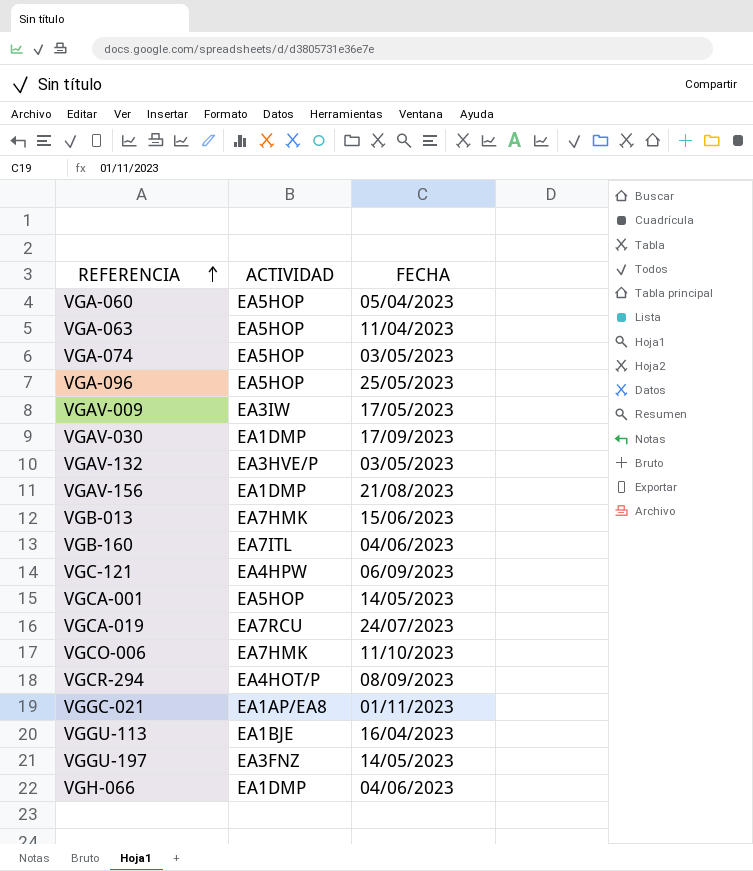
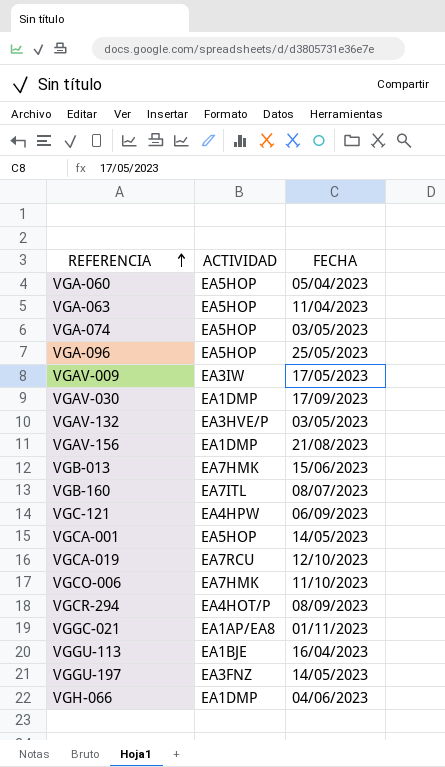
VGB-160 | FECHA: 04/06/2023 -> 08/07/2023
VGCA-019 | FECHA: 24/07/2023 -> 12/10/2023

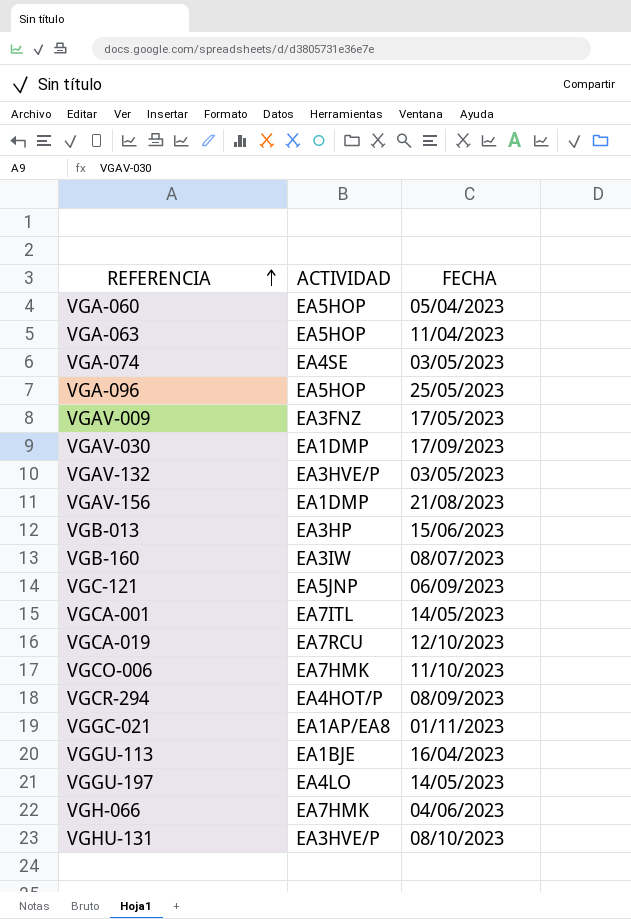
VGA-074 | ACTIVIDAD: EA5HOP -> EA4SE
VGAV-009 | ACTIVIDAD: EA3IW -> EA3FNZ
VGB-013 | ACTIVIDAD: EA7HMK -> EA3HP
VGB-160 | ACTIVIDAD: EA7ITL -> EA3IW
VGC-121 | ACTIVIDAD: EA4HPW -> EA5JNP
VGCA-001 | ACTIVIDAD: EA5HOP -> EA7ITL
VGGU-197 | ACTIVIDAD: EA3FNZ -> EA4LO
VGH-066 | ACTIVIDAD: EA1DMP -> EA7HMK
row VGHU-131: none -> EA3HVE/P | 08/10/2023

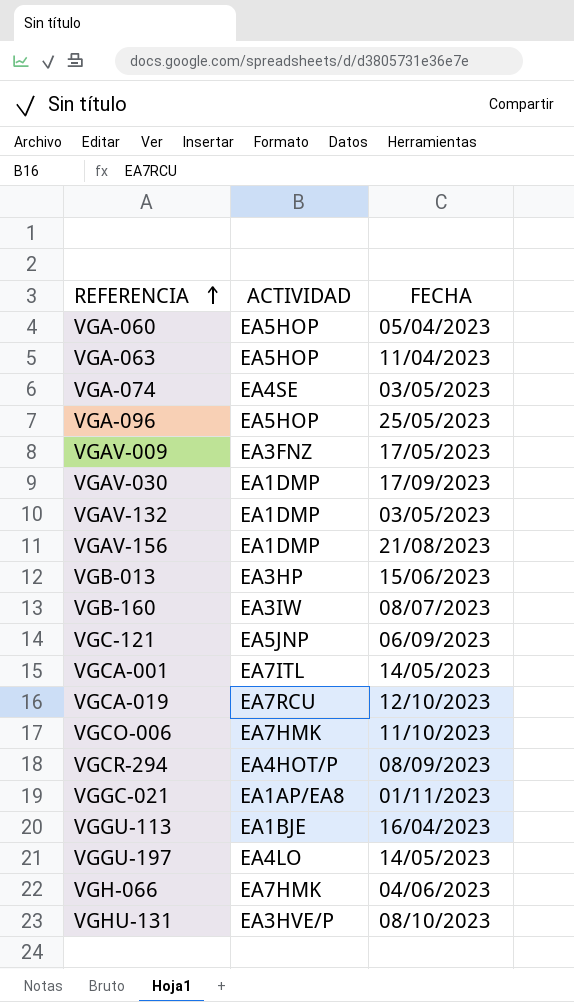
VGAV-132 | ACTIVIDAD: EA3HVE/P -> EA1DMP

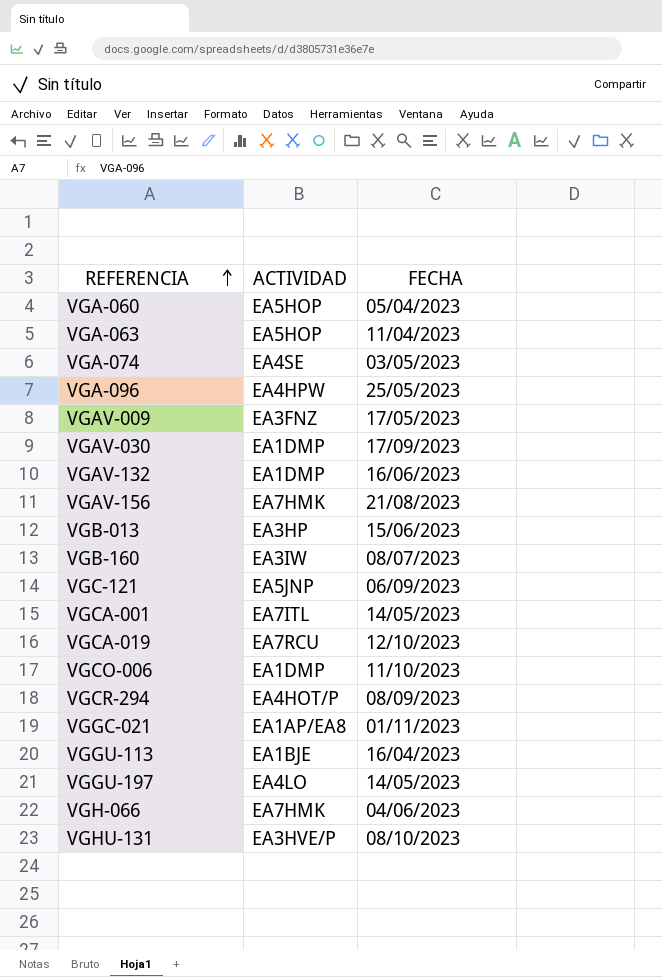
VGA-096 | ACTIVIDAD: EA5HOP -> EA4HPW
VGAV-132 | FECHA: 03/05/2023 -> 16/06/2023
VGAV-156 | ACTIVIDAD: EA1DMP -> EA7HMK
VGCO-006 | ACTIVIDAD: EA7HMK -> EA1DMP

